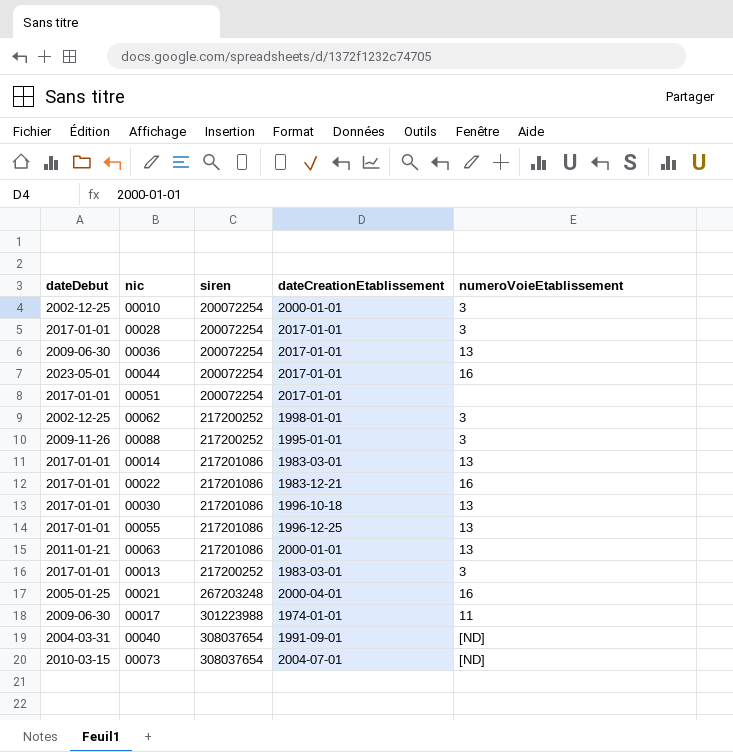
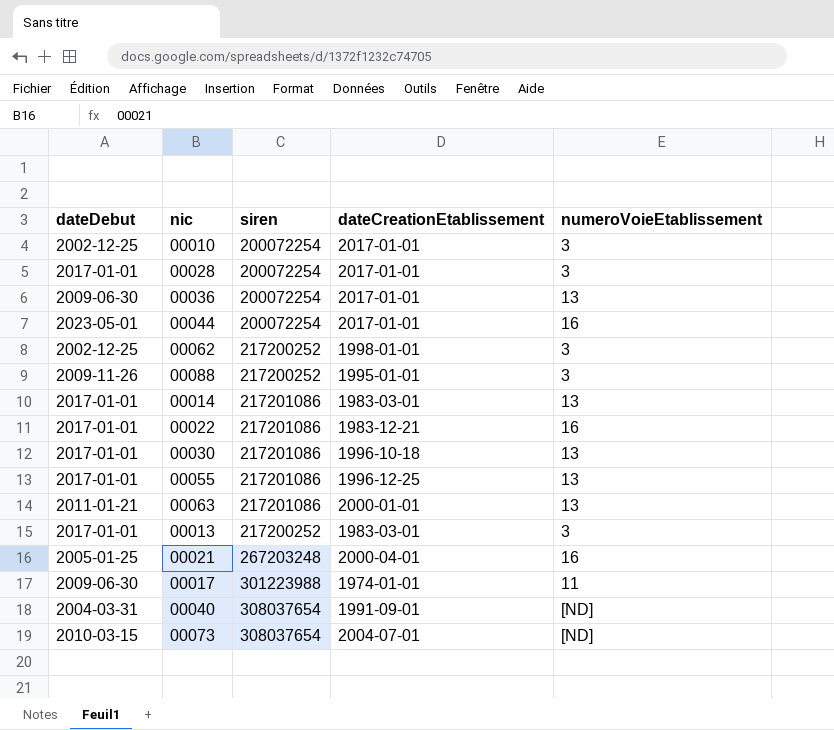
row 00051: 2017-01-01 | 200072254 | 2017-01-01 | none -> none
00010 | dateCreationEtablissement: 2000-01-01 -> 2017-01-01

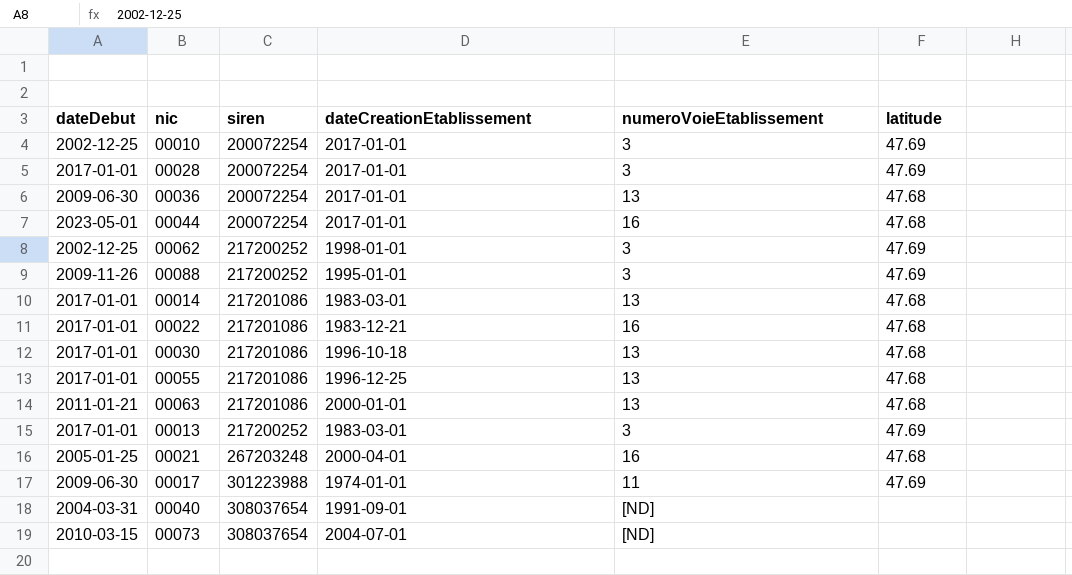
column latitude | position: none -> 6

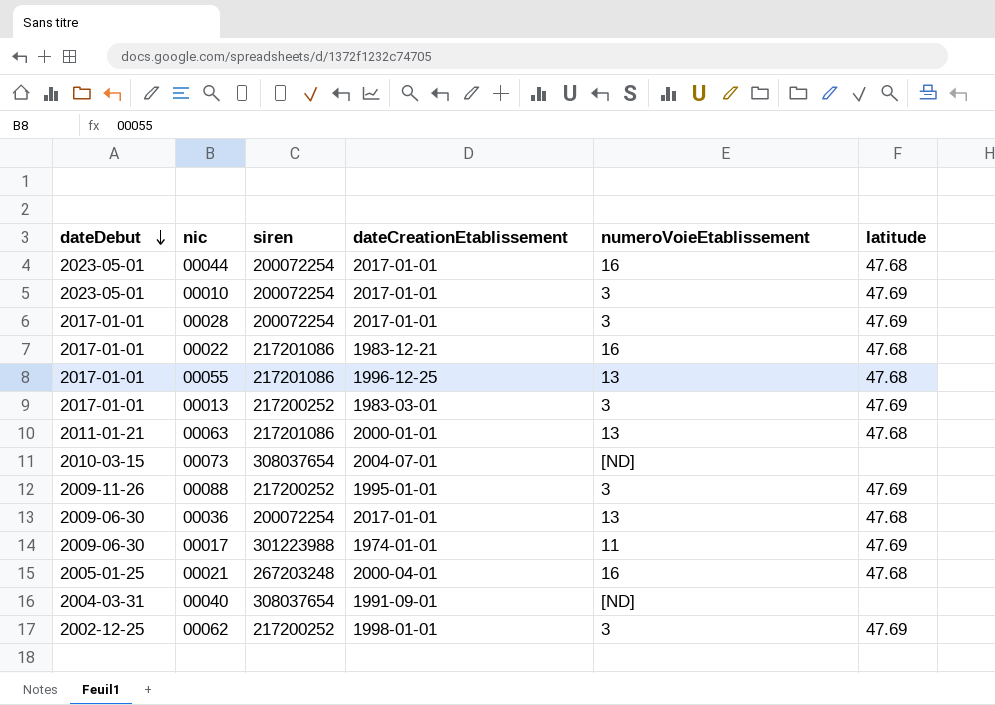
row order: none -> dateDebut descending
row 00014: 2017-01-01 | 217201086 | 1983-03-01 | 13 | 47.68 -> none
row 00030: 2017-01-01 | 217201086 | 1996-10-18 | 13 | 47.68 -> none
00010 | dateDebut: 2002-12-25 -> 2023-05-01

